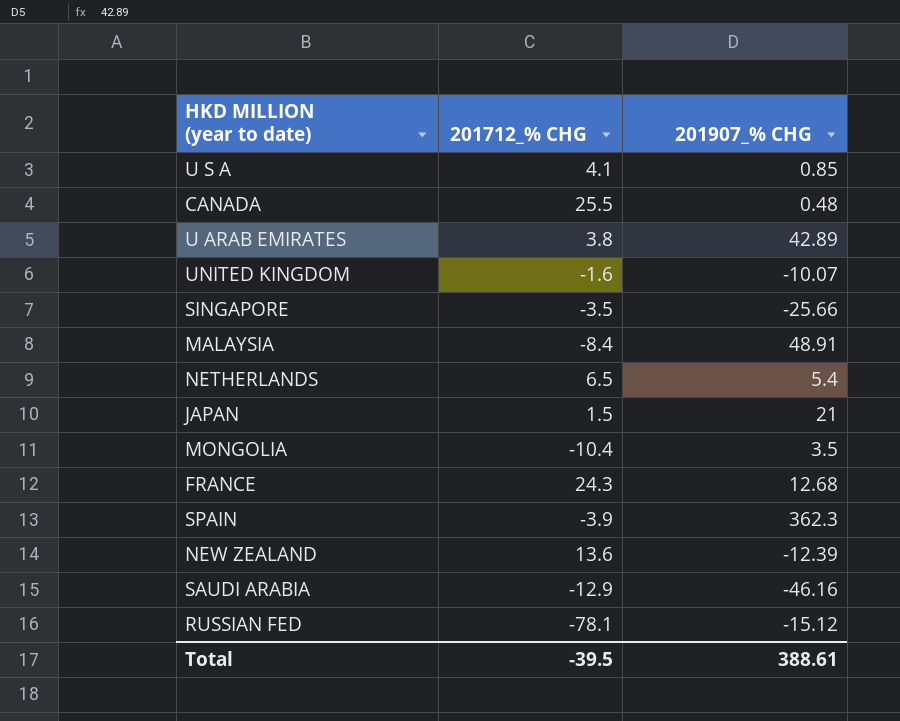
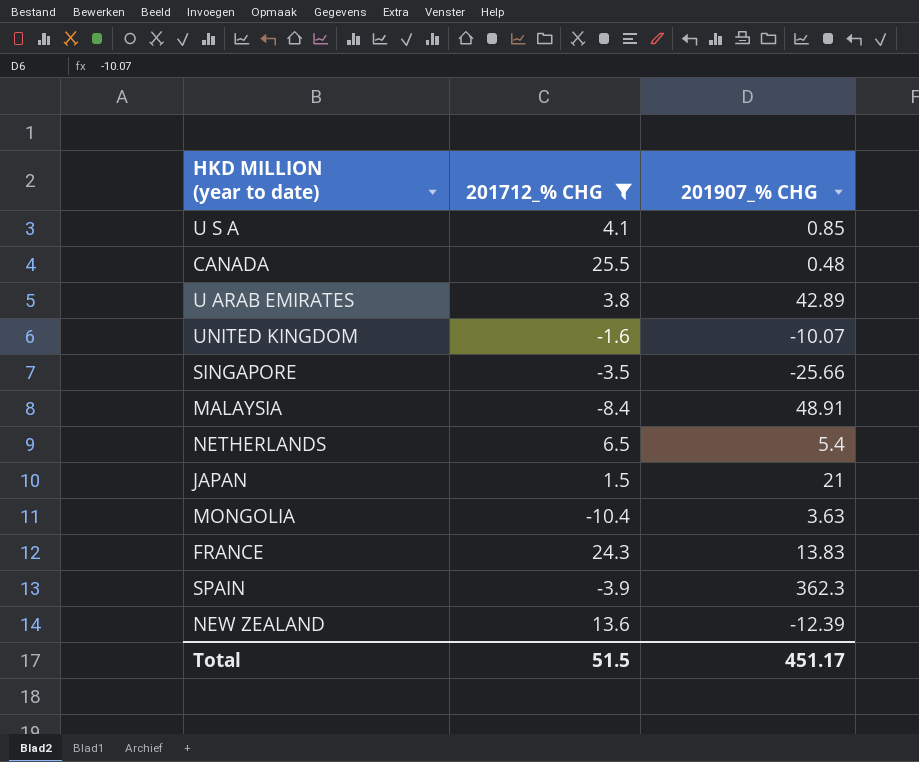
filter: none -> 201712_% CHG >= -10.4
MONGOLIA | 201907_% CHG: 3.5 -> 3.63
FRANCE | 201907_% CHG: 12.68 -> 13.83
Total | 201712_% CHG: -39.5 -> 51.5
Total | 201907_% CHG: 388.61 -> 451.17

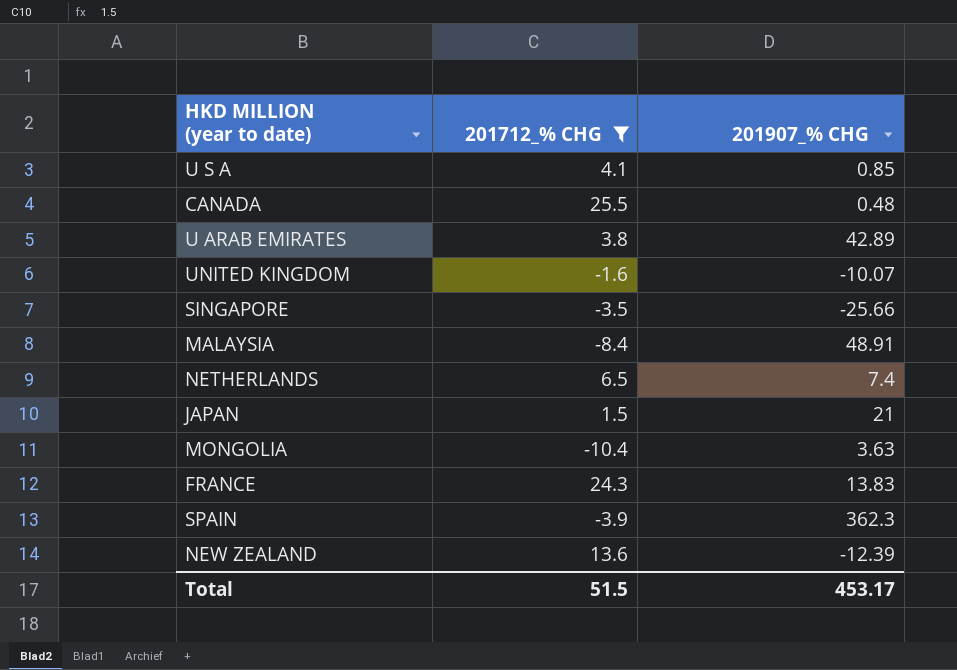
NETHERLANDS | 201907_% CHG: 5.4 -> 7.4
Total | 201907_% CHG: 451.17 -> 453.17

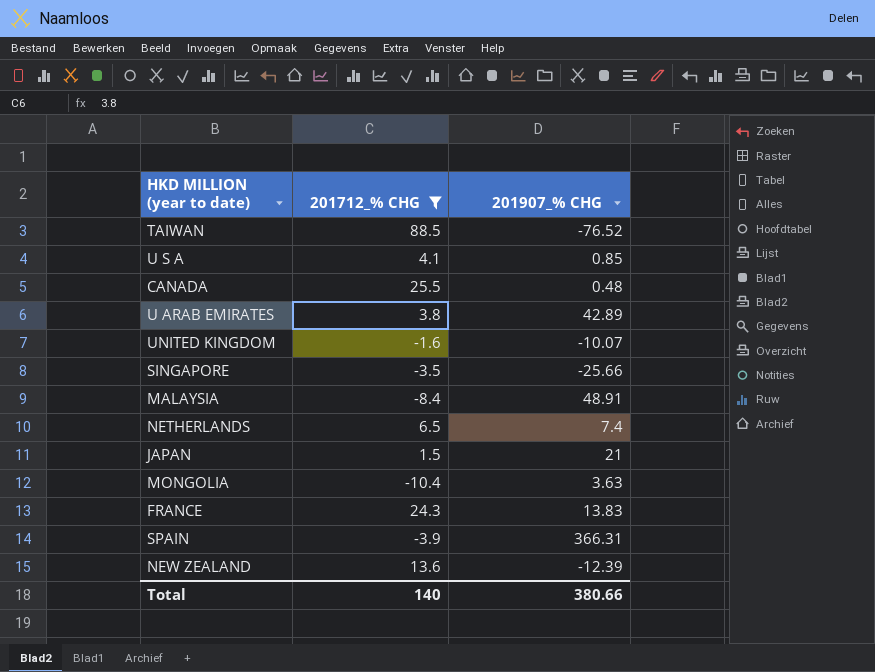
row TAIWAN: none -> 88.5 | -76.52
SPAIN | 201907_% CHG: 362.3 -> 366.31
Total | 201712_% CHG: 51.5 -> 140
Total | 201907_% CHG: 453.17 -> 380.66

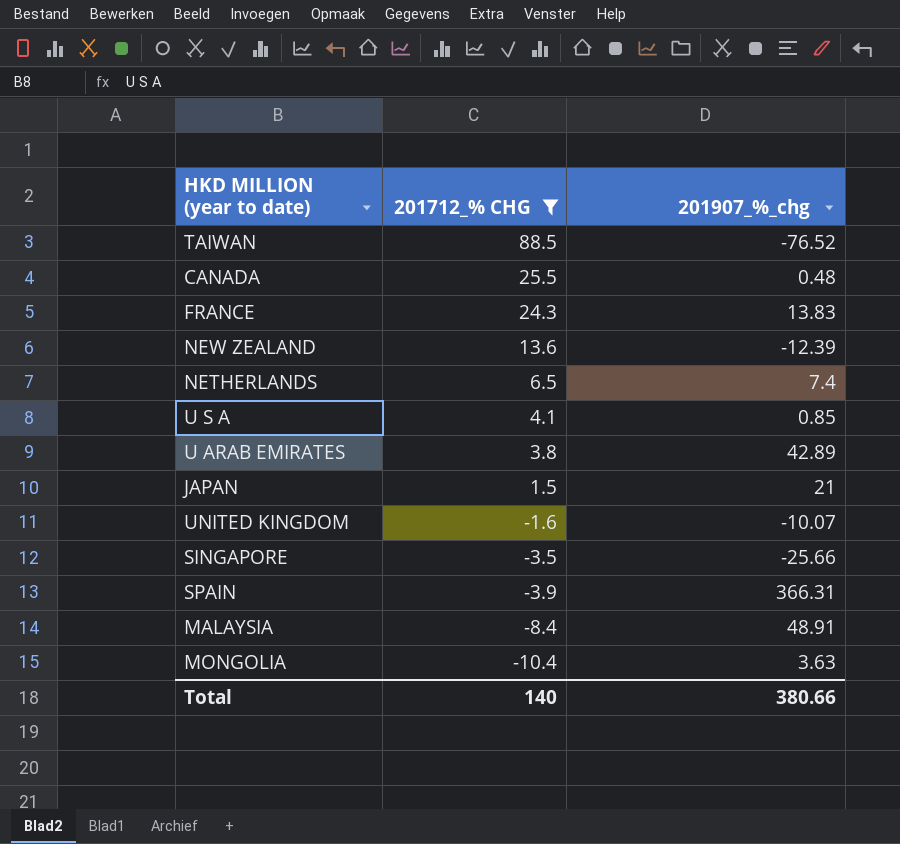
row order: none -> 201712_% CHG descending
column name: 201907_% CHG -> 201907_%_chg

